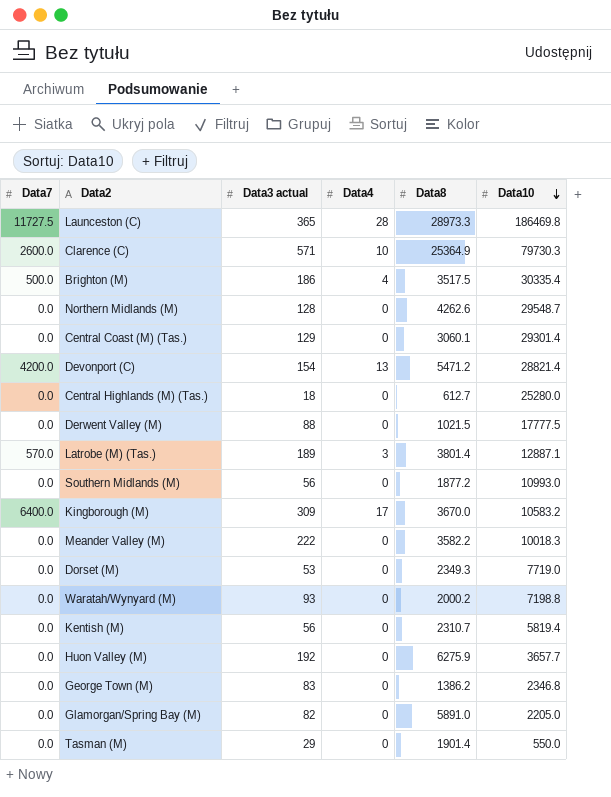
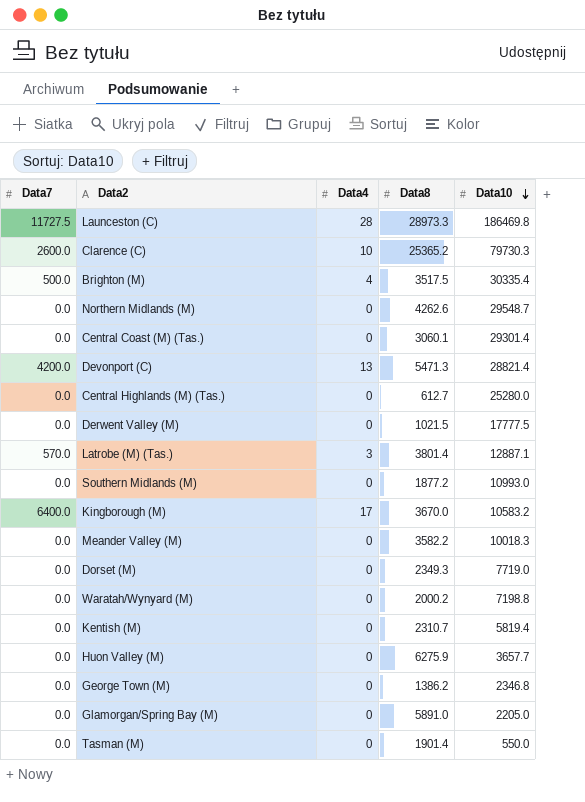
column Data3 actual | position: 3 -> none
Clarence (C) | Data8: 25364.9 -> 25365.2
Devonport (C) | Data8: 5471.2 -> 5471.3

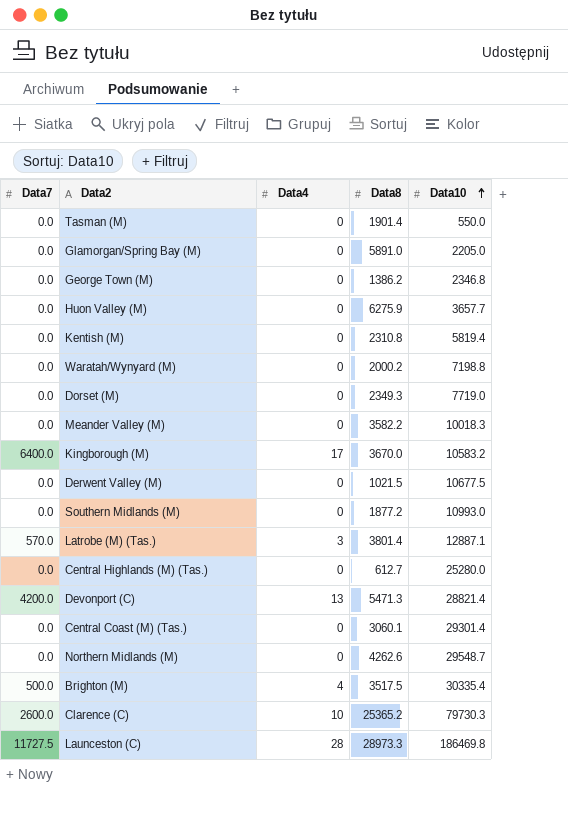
row order: Data10 descending -> Data10 ascending
Kentish (M) | Data8: 2310.7 -> 2310.8
Derwent Valley (M) | Data10: 17777.5 -> 10677.5

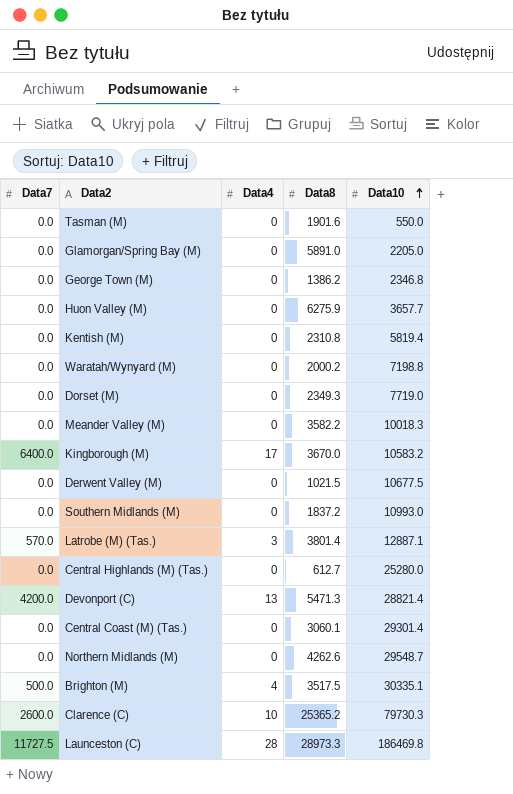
Tasman (M) | Data8: 1901.4 -> 1901.6
Southern Midlands (M) | Data8: 1877.2 -> 1837.2
Brighton (M) | Data10: 30335.4 -> 30335.1

